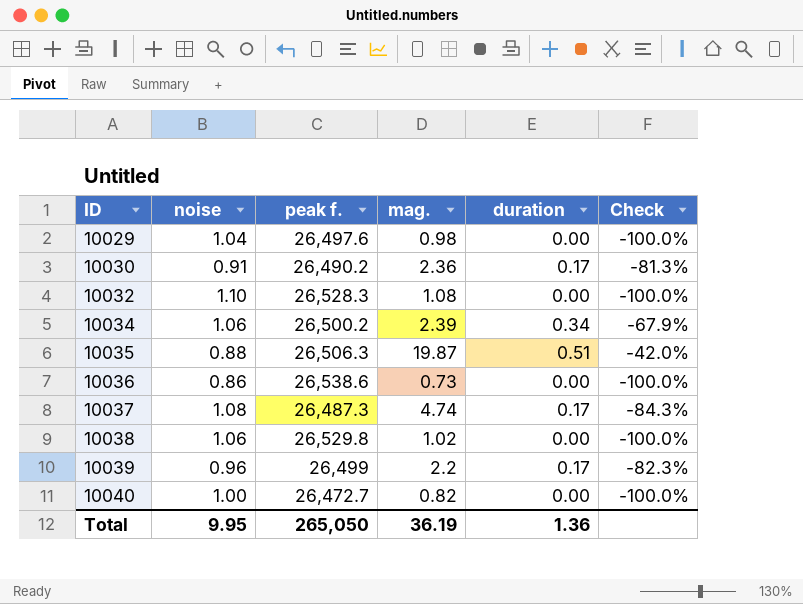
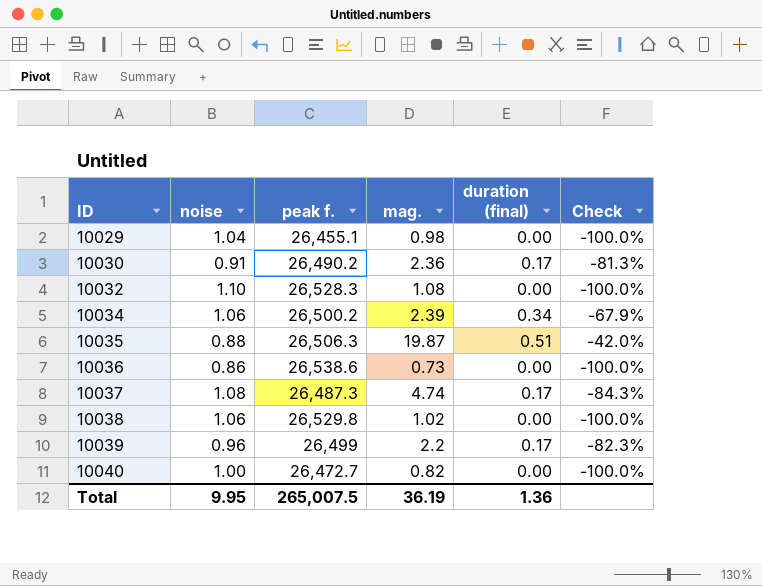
column name: duration -> duration (final)
10029 | peak f.: 26,497.6 -> 26,455.1
Total | peak f.: 265,050 -> 265,007.5

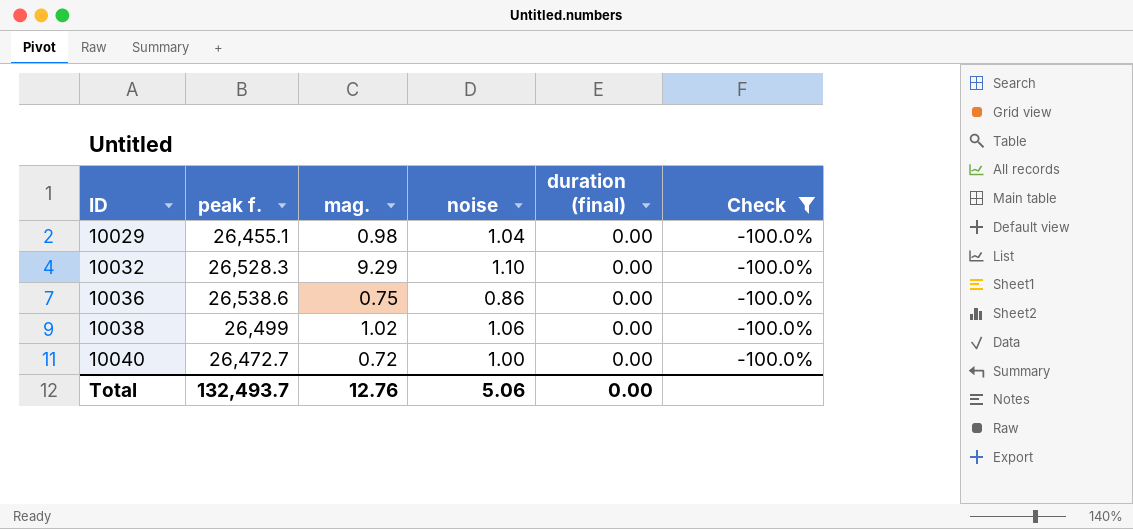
filter: none -> Check = -100.0%
column noise | position: 2 -> 4
10032 | mag.: 1.08 -> 9.29
10036 | mag.: 0.73 -> 0.75
10038 | peak f.: 26,529.8 -> 26,499
10040 | mag.: 0.82 -> 0.72
Total | peak f.: 265,007.5 -> 132,493.7
Total | mag.: 36.19 -> 12.76
Total | noise: 9.95 -> 5.06
Total | duration (final): 1.36 -> 0.00

